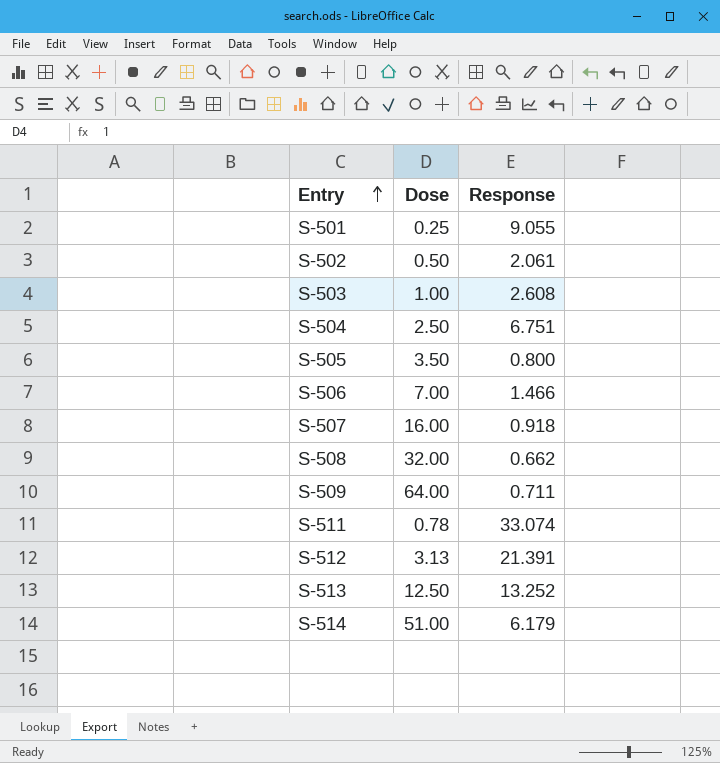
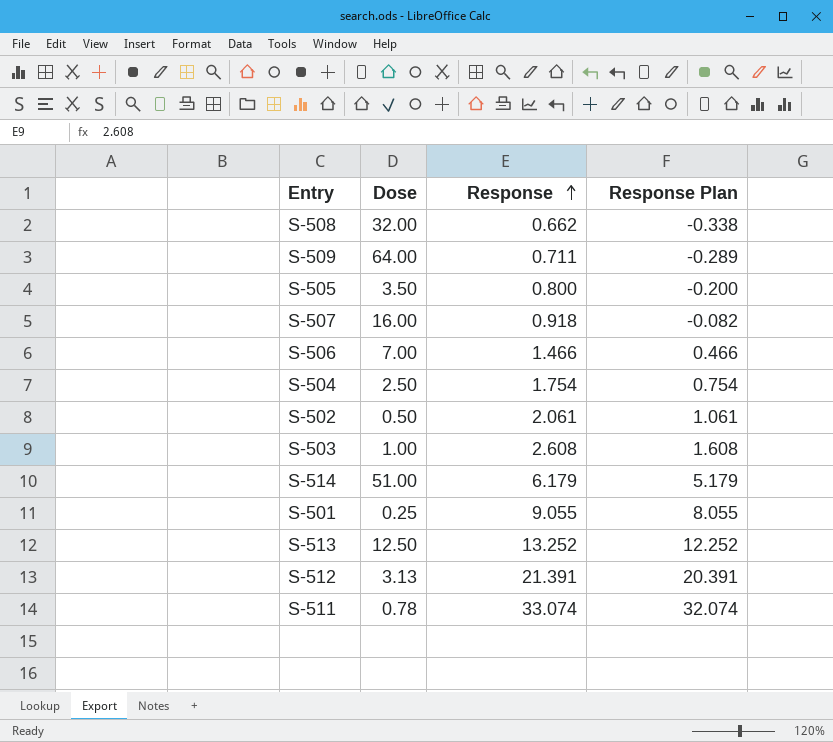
row order: Entry ascending -> Response ascending
column Response Plan | formula: none -> [Response] - 1
S-504 | Response: 6.751 -> 1.754

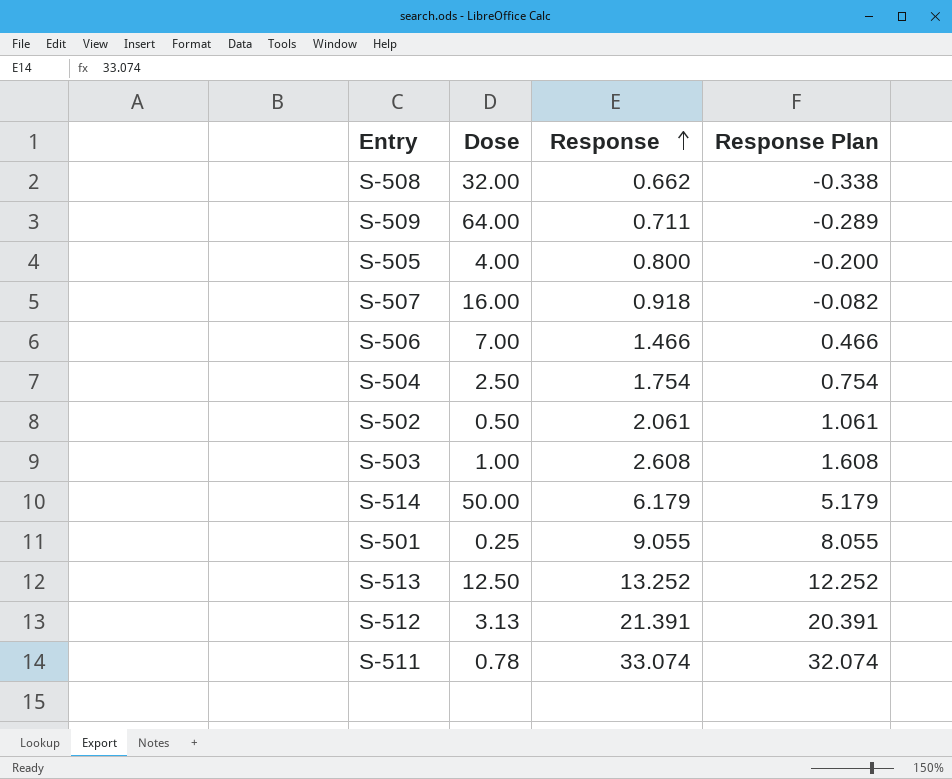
S-505 | Dose: 3.50 -> 4.00
S-514 | Dose: 51.00 -> 50.00

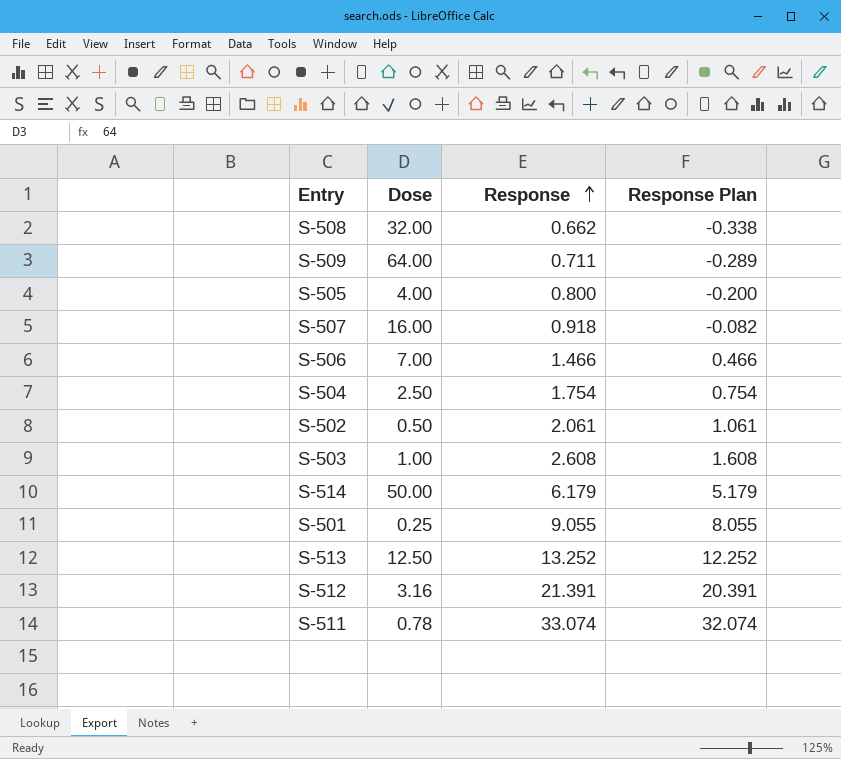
S-512 | Dose: 3.13 -> 3.16

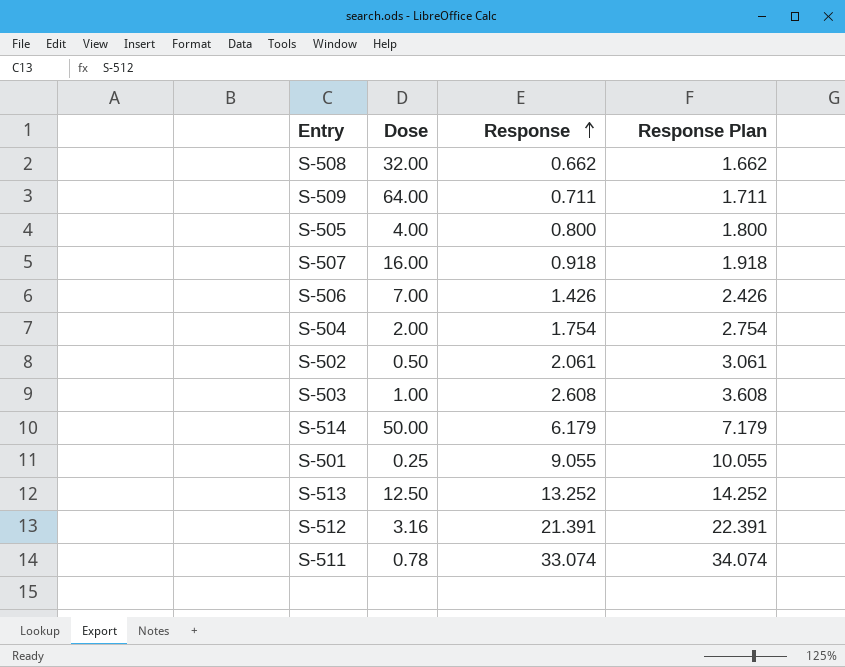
column Response Plan | formula: [Response] - 1 -> [Response] + 1
S-506 | Response: 1.466 -> 1.426
S-504 | Dose: 2.50 -> 2.00

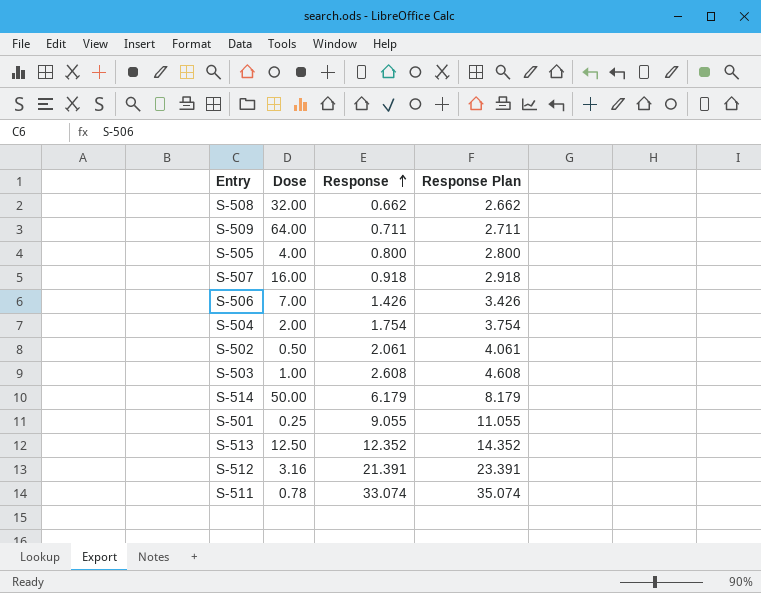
column Response Plan | formula: [Response] + 1 -> [Response] + 2
S-513 | Response: 13.252 -> 12.352

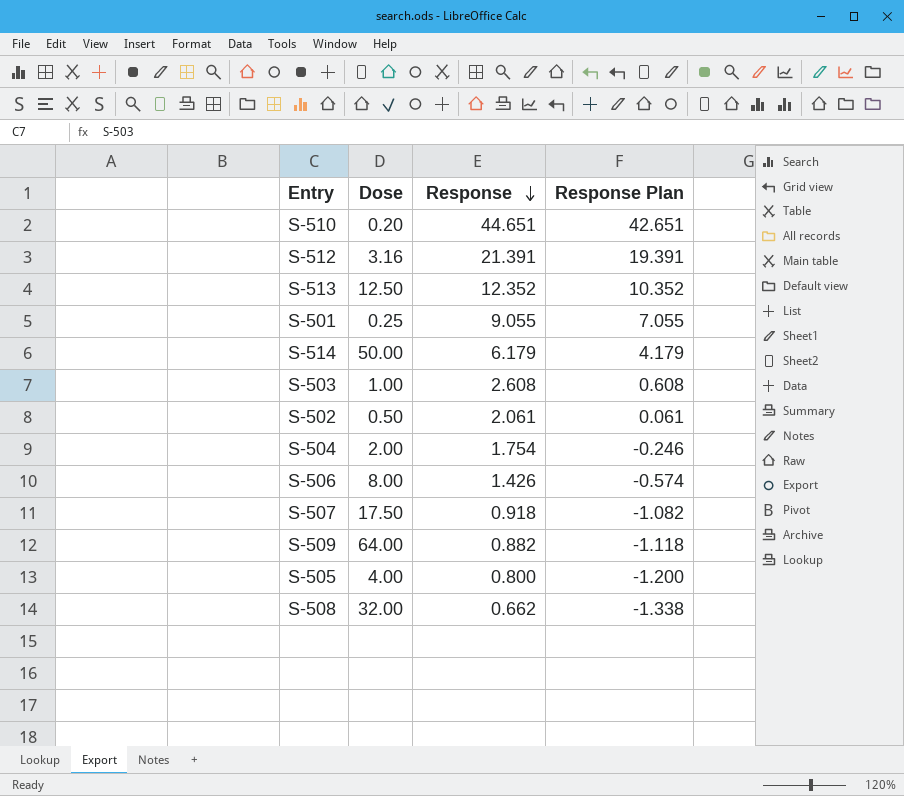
row order: Response ascending -> Response descending
column Response Plan | formula: [Response] + 2 -> [Response] - 2
row S-511: 0.78 | 33.074 | 35.074 -> none
row S-510: none -> 0.20 | 44.651 | 42.651
S-506 | Dose: 7.00 -> 8.00
S-507 | Dose: 16.00 -> 17.50
S-509 | Response: 0.711 -> 0.882

